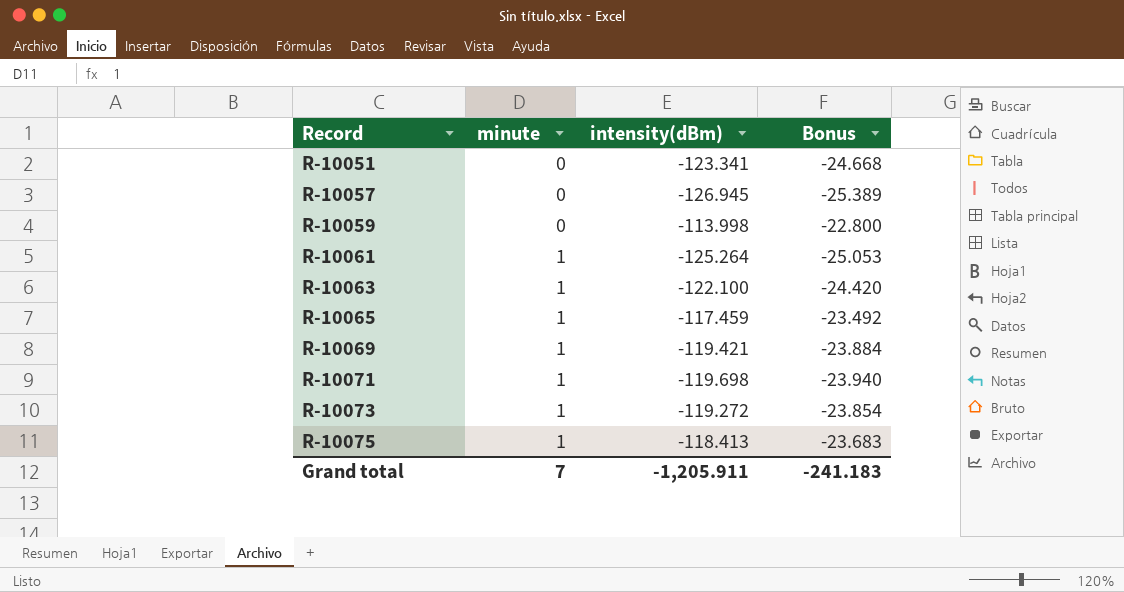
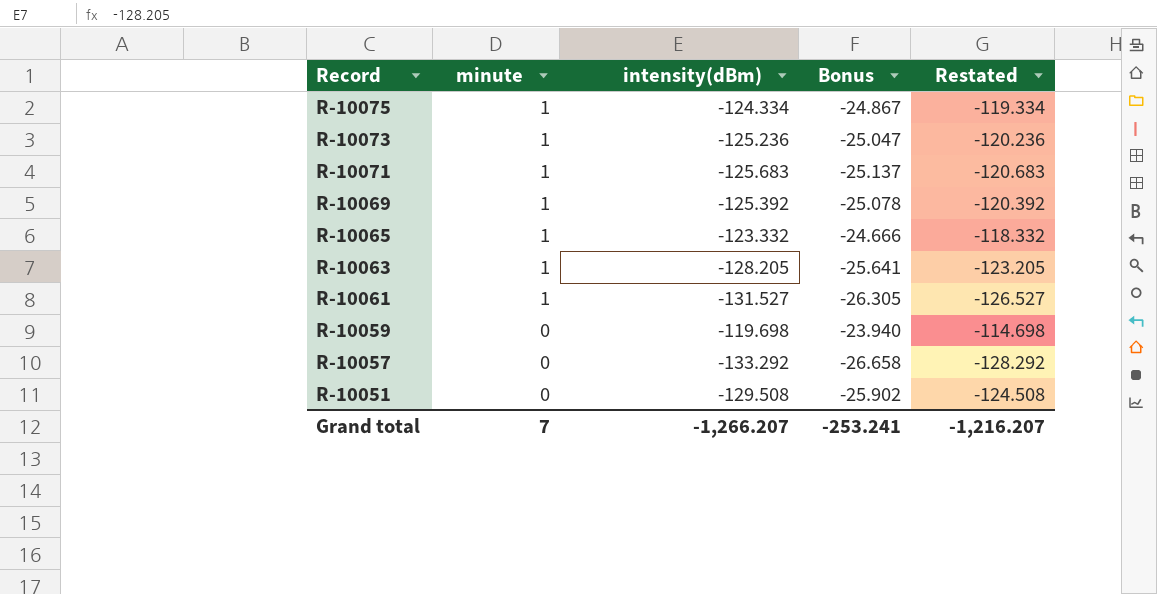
row order: Record ascending -> Record descending
column Restated | formula: none -> [intensity(dBm)] + 5
R-10075 | intensity(dBm): -118.413 -> -124.334
R-10075 | Bonus: -23.683 -> -24.867
R-10073 | intensity(dBm): -119.272 -> -125.236
R-10073 | Bonus: -23.854 -> -25.047
R-10071 | intensity(dBm): -119.698 -> -125.683
R-10071 | Bonus: -23.940 -> -25.137
R-10069 | intensity(dBm): -119.421 -> -125.392
R-10069 | Bonus: -23.884 -> -25.078
R-10065 | intensity(dBm): -117.459 -> -123.332
R-10065 | Bonus: -23.492 -> -24.666
R-10063 | intensity(dBm): -122.100 -> -128.205
R-10063 | Bonus: -24.420 -> -25.641
R-10061 | intensity(dBm): -125.264 -> -131.527
R-10061 | Bonus: -25.053 -> -26.305
R-10059 | intensity(dBm): -113.998 -> -119.698
R-10059 | Bonus: -22.800 -> -23.940
R-10057 | intensity(dBm): -126.945 -> -133.292
R-10057 | Bonus: -25.389 -> -26.658
R-10051 | intensity(dBm): -123.341 -> -129.508
R-10051 | Bonus: -24.668 -> -25.902
Grand total | intensity(dBm): -1,205.911 -> -1,266.207
Grand total | Bonus: -241.183 -> -253.241

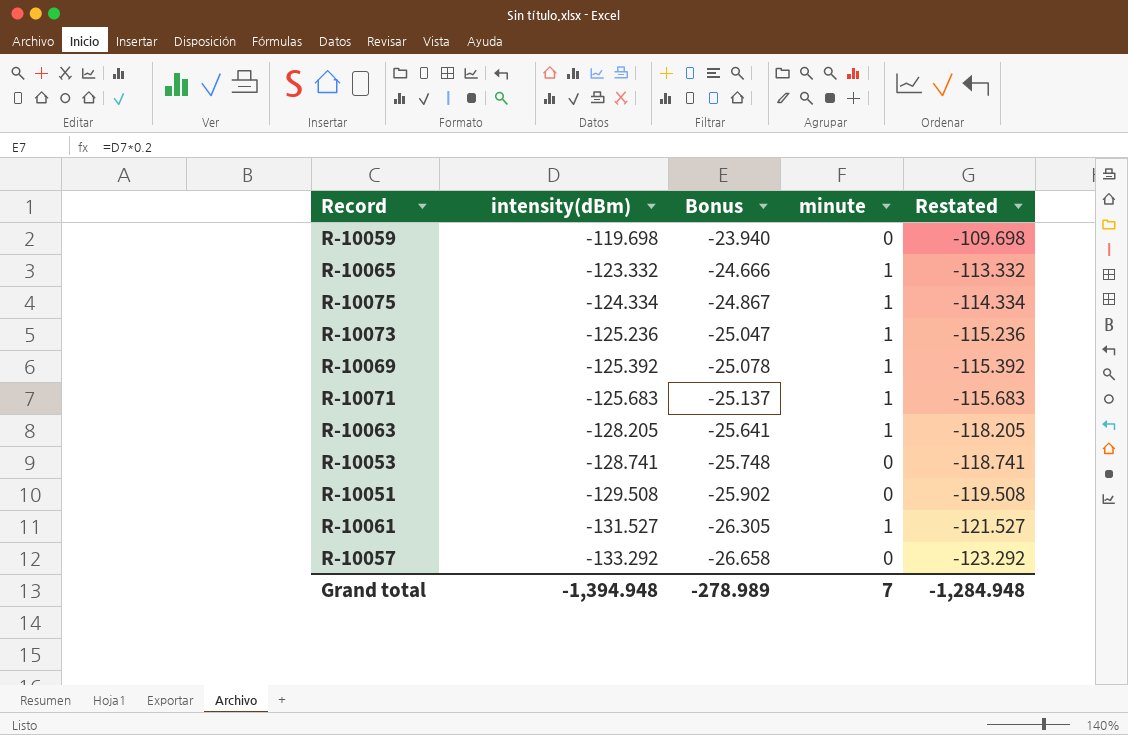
row order: Record descending -> intensity(dBm) descending
column minute | position: 2 -> 4
column Restated | formula: [intensity(dBm)] + 5 -> [intensity(dBm)] + 10
row R-10053: none -> -128.741 | -25.748 | 0 | -118.741
Grand total | intensity(dBm): -1,266.207 -> -1,394.948
Grand total | Bonus: -253.241 -> -278.989
Grand total | Restated: -1,216.207 -> -1,284.948

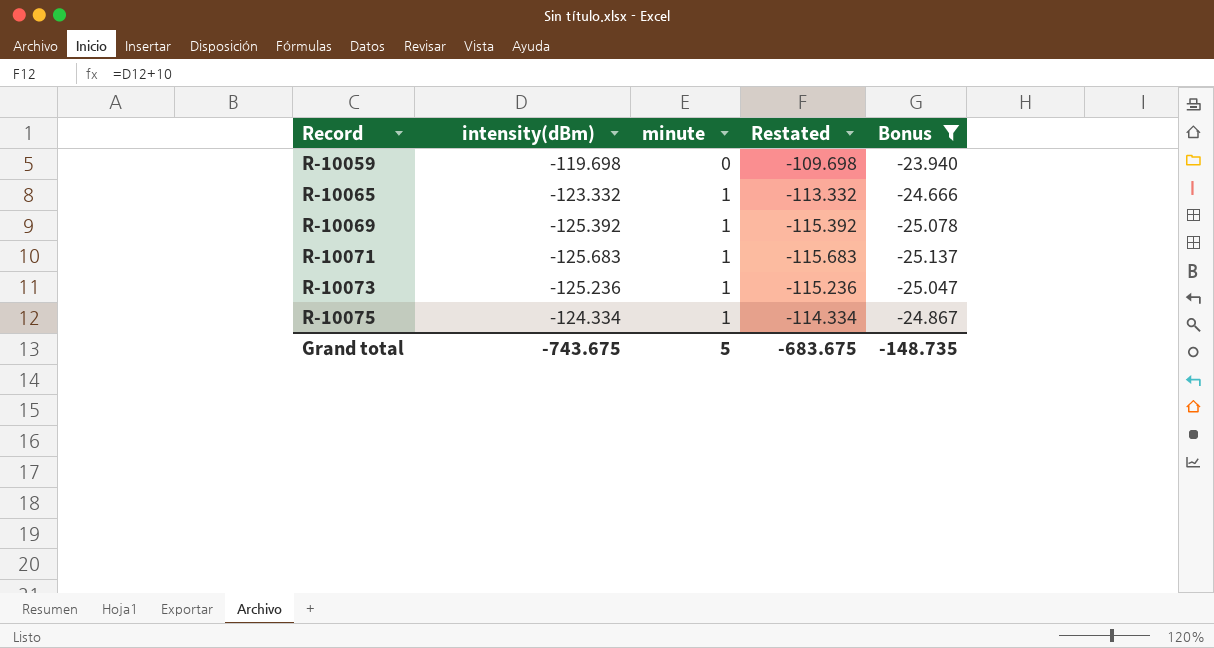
filter: none -> Bonus >= -25.137
row order: intensity(dBm) descending -> Record ascending
column Bonus | position: 3 -> 5
Grand total | intensity(dBm): -1,394.948 -> -743.675
Grand total | minute: 7 -> 5
Grand total | Restated: -1,284.948 -> -683.675
Grand total | Bonus: -278.989 -> -148.735

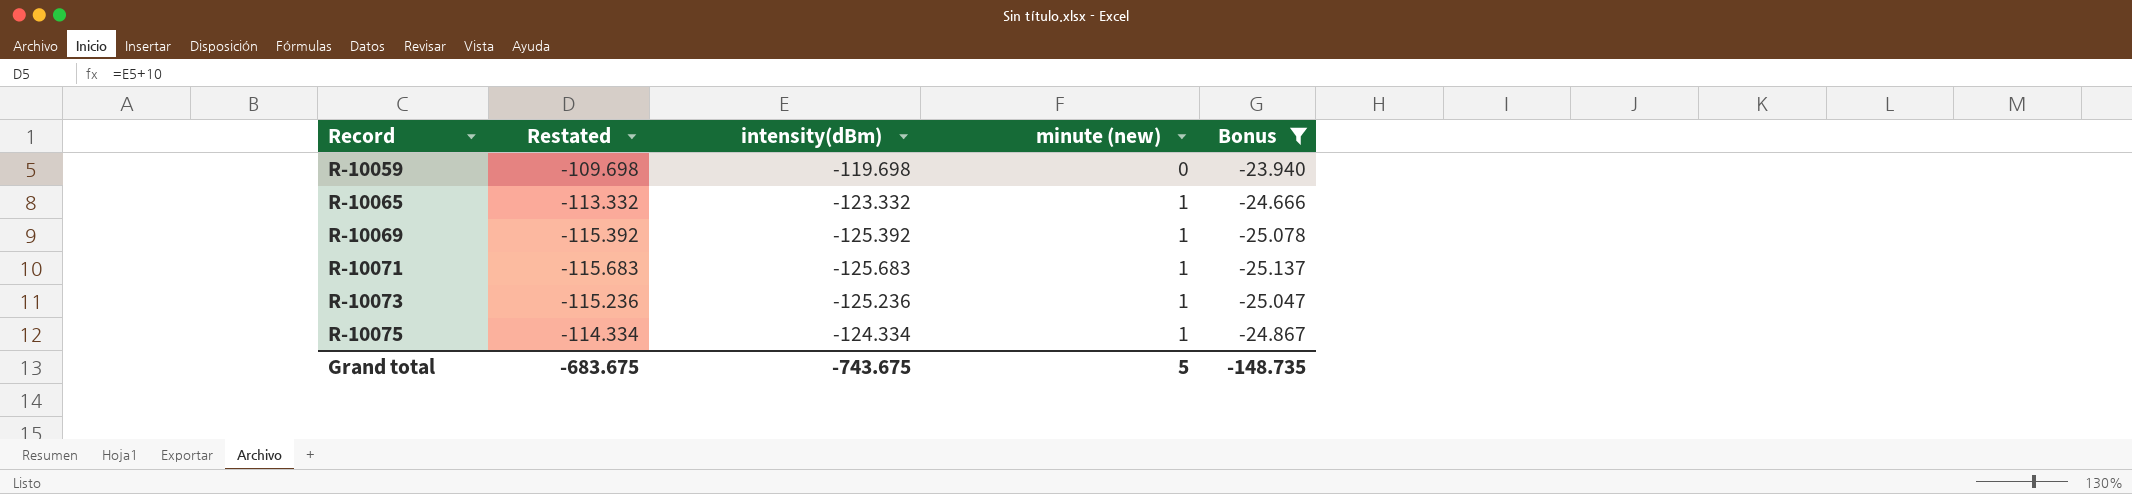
column Restated | position: 4 -> 2
column name: minute -> minute (new)

